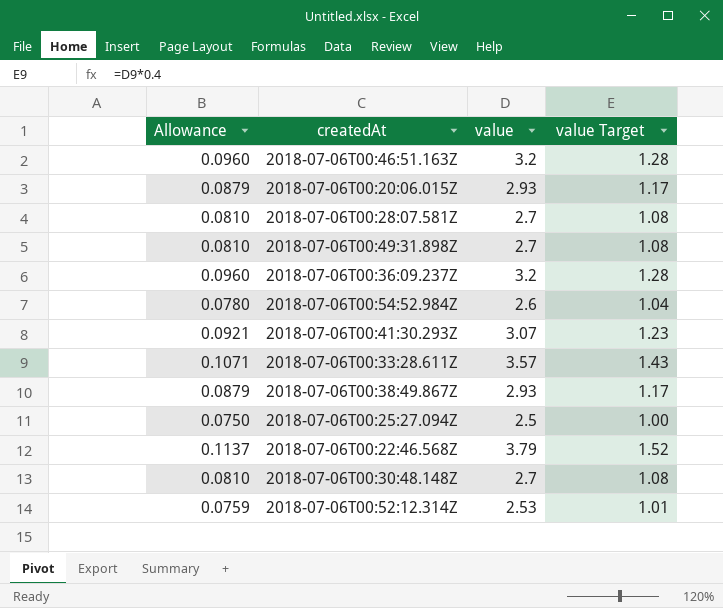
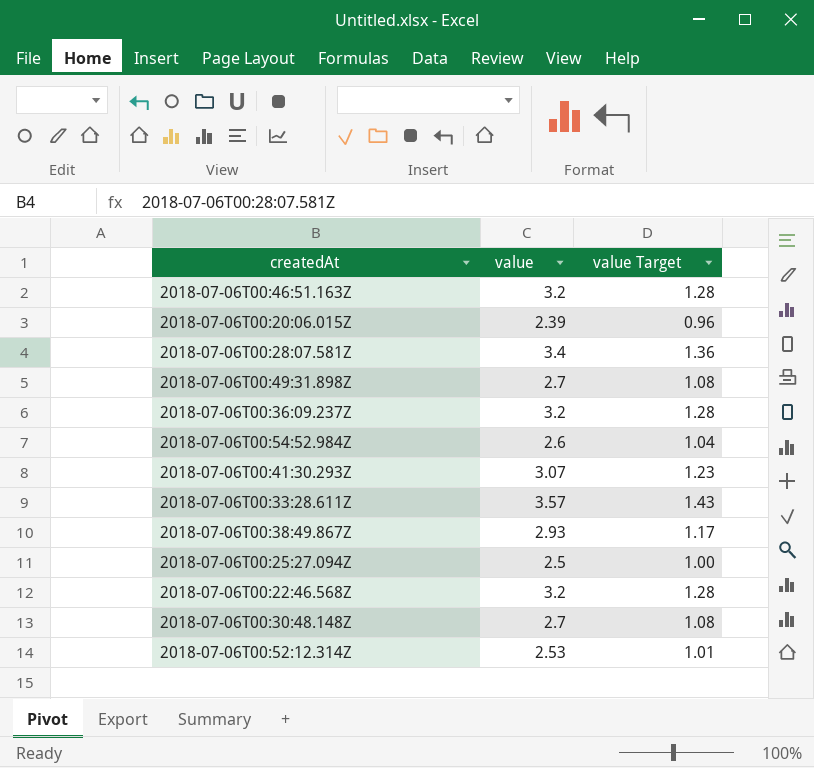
column Allowance | formula: [value] * 0.03 -> none
2018-07-06T00:20:06.015Z | value: 2.93 -> 2.39
2018-07-06T00:20:06.015Z | value Target: 1.17 -> 0.96
2018-07-06T00:28:07.581Z | value: 2.7 -> 3.4
2018-07-06T00:28:07.581Z | value Target: 1.08 -> 1.36
2018-07-06T00:22:46.568Z | value: 3.79 -> 3.2
2018-07-06T00:22:46.568Z | value Target: 1.52 -> 1.28

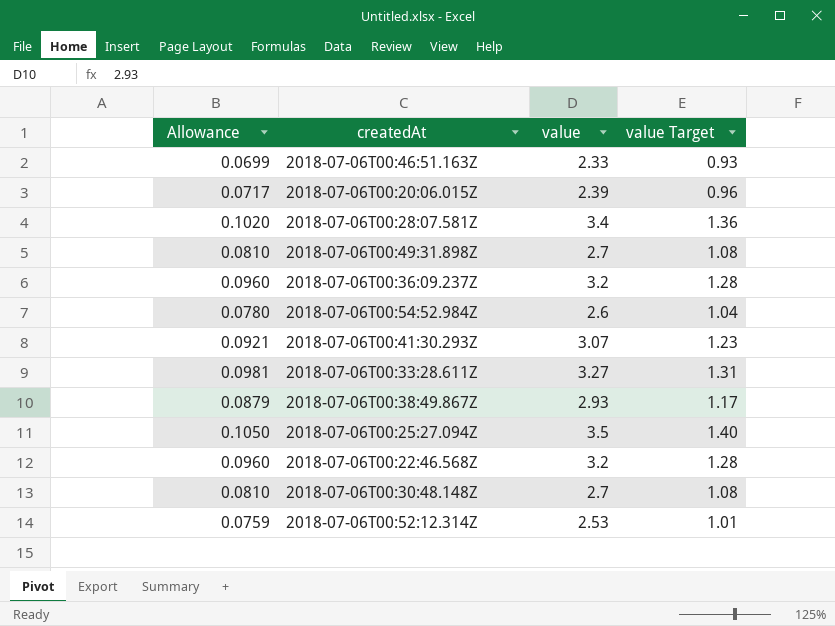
column Allowance | formula: none -> [value] * 0.03
2018-07-06T00:46:51.163Z | value: 3.2 -> 2.33
2018-07-06T00:46:51.163Z | value Target: 1.28 -> 0.93
2018-07-06T00:33:28.611Z | value: 3.57 -> 3.27
2018-07-06T00:33:28.611Z | value Target: 1.43 -> 1.31
2018-07-06T00:25:27.094Z | value: 2.5 -> 3.5
2018-07-06T00:25:27.094Z | value Target: 1.00 -> 1.40

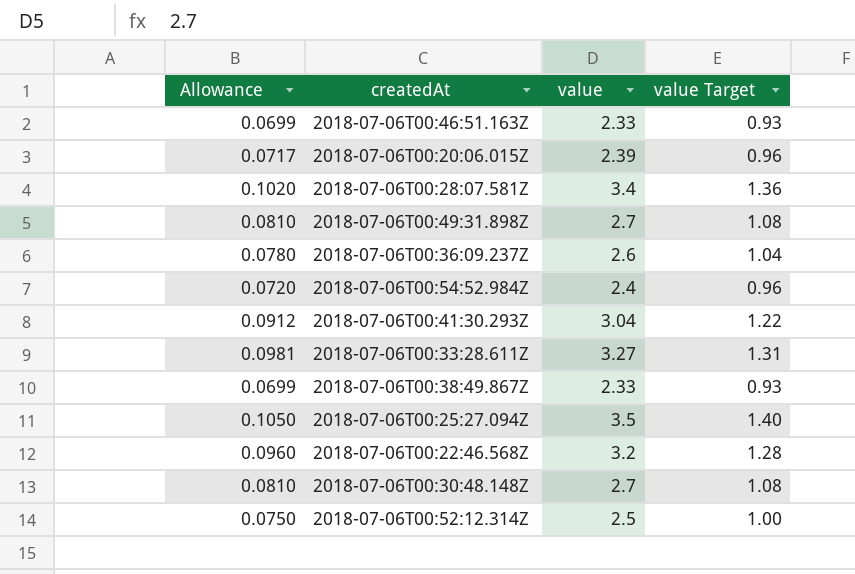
2018-07-06T00:36:09.237Z | Allowance: 0.0960 -> 0.0780
2018-07-06T00:36:09.237Z | value: 3.2 -> 2.6
2018-07-06T00:36:09.237Z | value Target: 1.28 -> 1.04
2018-07-06T00:54:52.984Z | Allowance: 0.0780 -> 0.0720
2018-07-06T00:54:52.984Z | value: 2.6 -> 2.4
2018-07-06T00:54:52.984Z | value Target: 1.04 -> 0.96
2018-07-06T00:41:30.293Z | Allowance: 0.0921 -> 0.0912
2018-07-06T00:41:30.293Z | value: 3.07 -> 3.04
2018-07-06T00:41:30.293Z | value Target: 1.23 -> 1.22
2018-07-06T00:38:49.867Z | Allowance: 0.0879 -> 0.0699
2018-07-06T00:38:49.867Z | value: 2.93 -> 2.33
2018-07-06T00:38:49.867Z | value Target: 1.17 -> 0.93
2018-07-06T00:52:12.314Z | Allowance: 0.0759 -> 0.0750
2018-07-06T00:52:12.314Z | value: 2.53 -> 2.5
2018-07-06T00:52:12.314Z | value Target: 1.01 -> 1.00

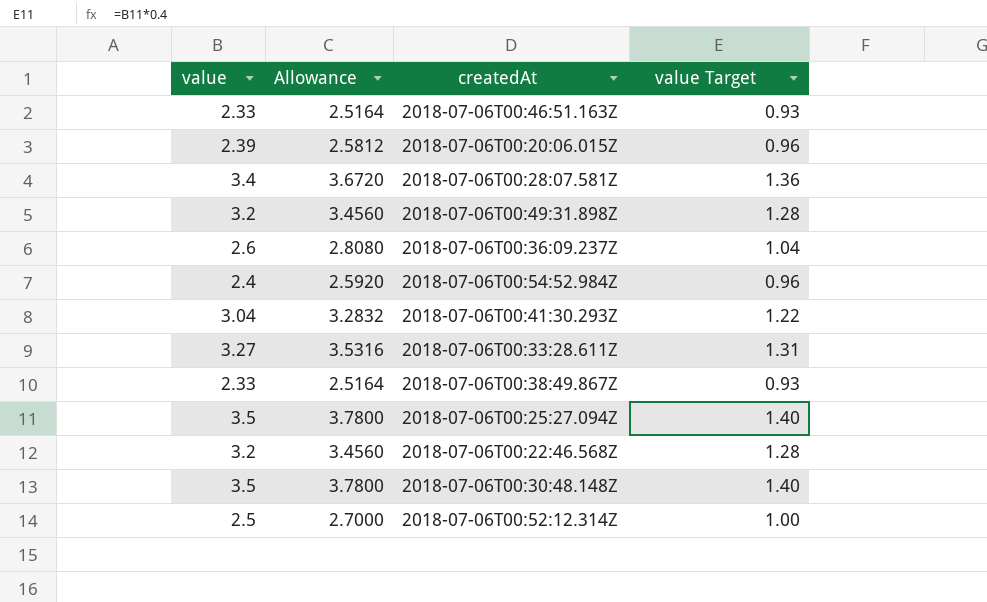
column value | position: 3 -> 1
column Allowance | formula: [value] * 0.03 -> [value] * 1.08
2018-07-06T00:49:31.898Z | value: 2.7 -> 3.2
2018-07-06T00:49:31.898Z | value Target: 1.08 -> 1.28
2018-07-06T00:30:48.148Z | value: 2.7 -> 3.5
2018-07-06T00:30:48.148Z | value Target: 1.08 -> 1.40

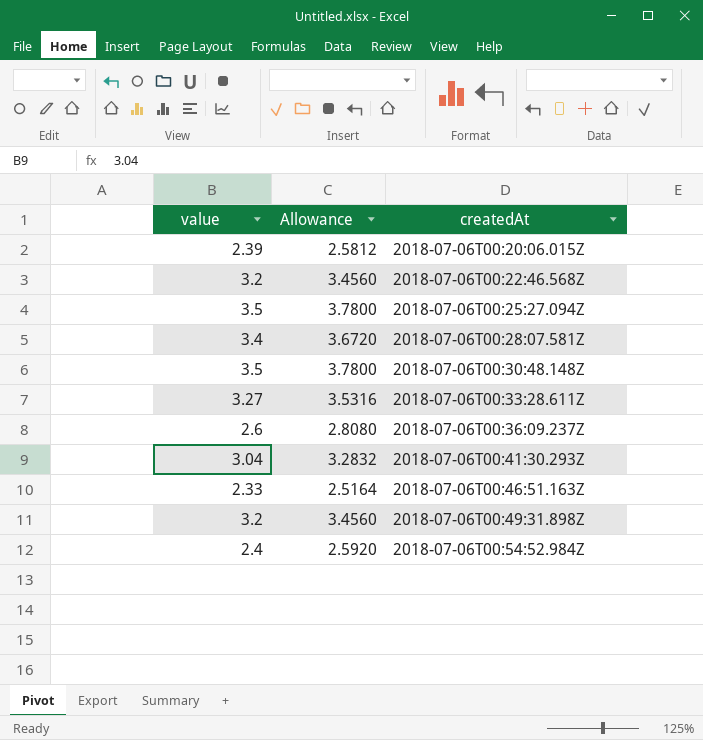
row order: none -> createdAt ascending
column value Target | formula: [value] * 0.4 -> none
row 2018-07-06T00:38:49.867Z: 2.33 | 2.5164 | 0.93 -> none
row 2018-07-06T00:52:12.314Z: 2.5 | 2.7000 | 1.00 -> none

